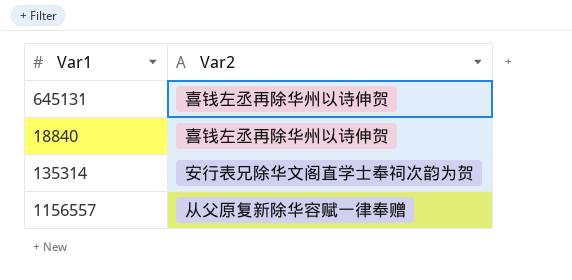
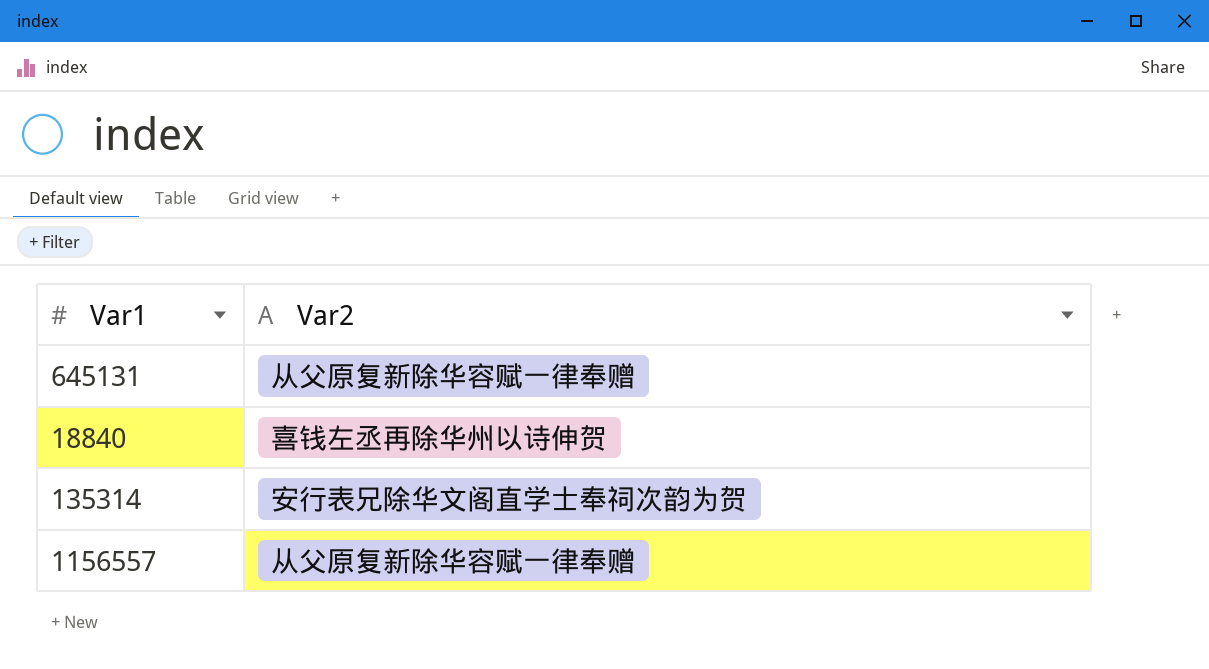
645131 | Var2: 喜钱左丞再除华州以诗伸贺 -> 从父原复新除华容赋一律奉赠

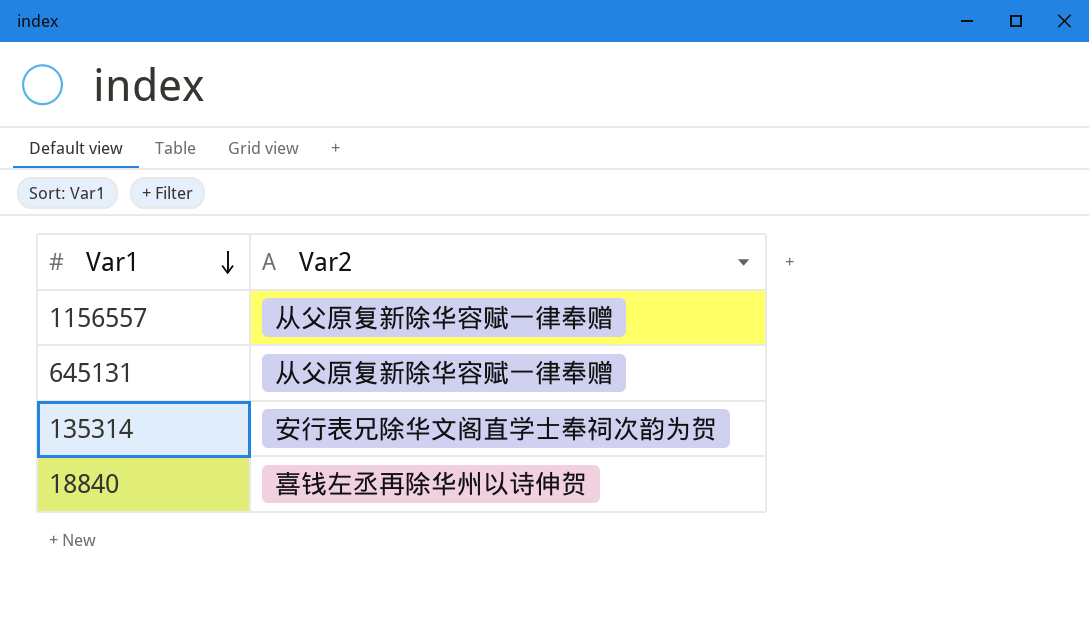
row order: none -> Var1 descending

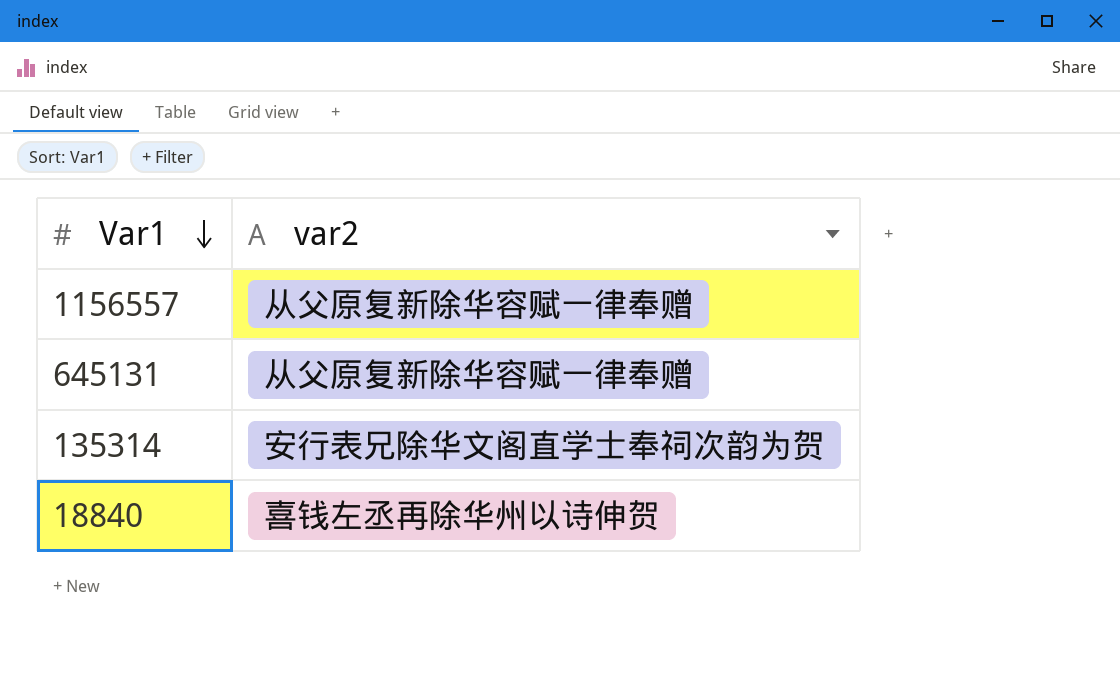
column name: Var2 -> var2

